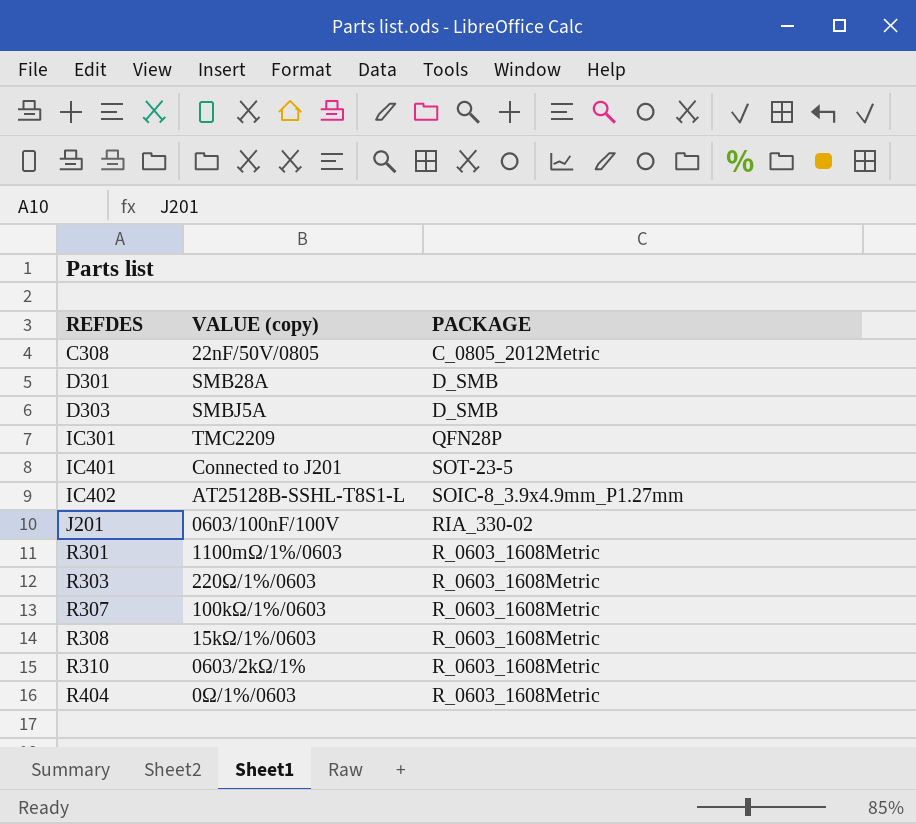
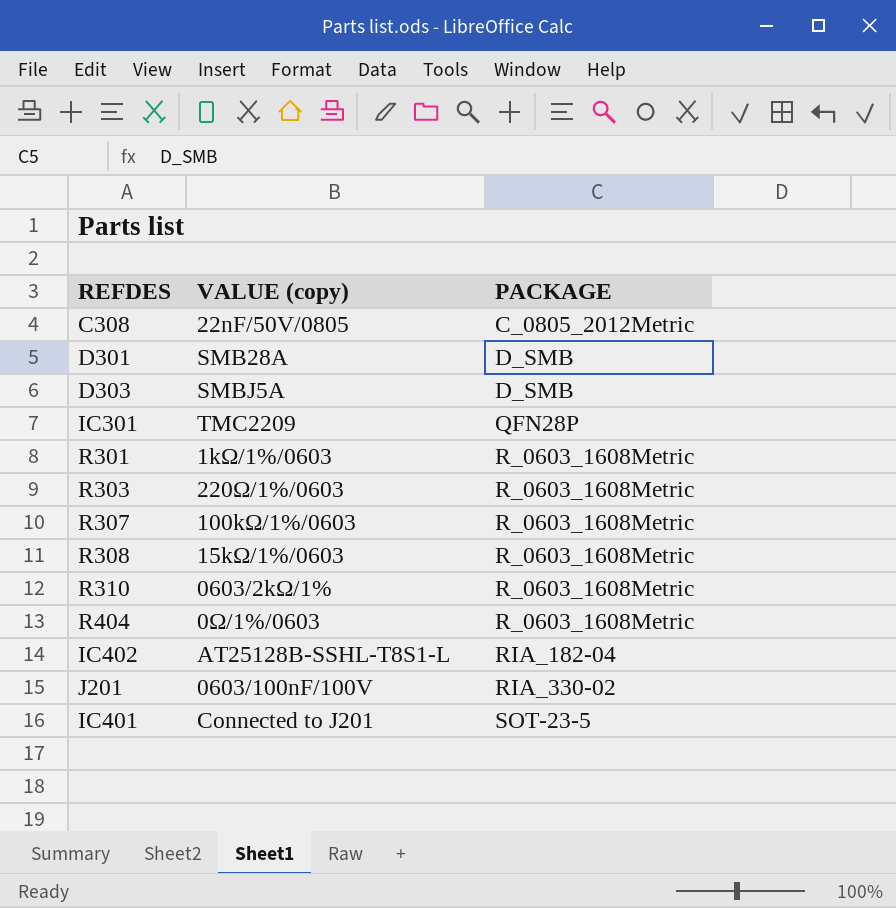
row order: REFDES ascending -> PACKAGE ascending
R301 | VALUE (copy): 1100mΩ/1%/0603 -> 1kΩ/1%/0603
IC402 | PACKAGE: SOIC-8_3.9x4.9mm_P1.27mm -> RIA_182-04

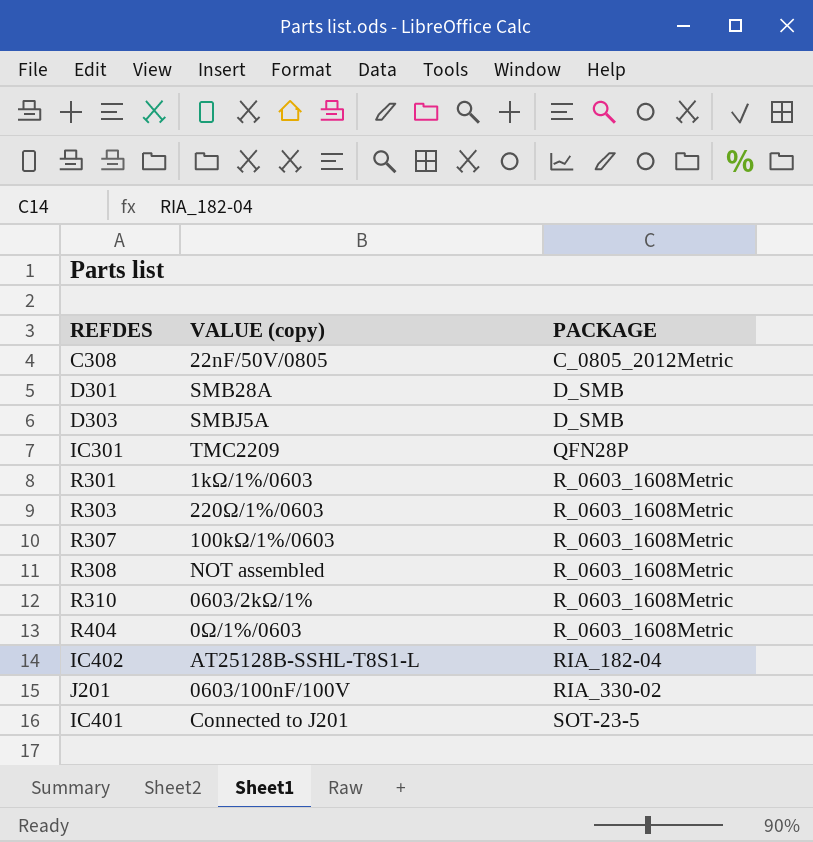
R308 | VALUE (copy): 15kΩ/1%/0603 -> NOT assembled

